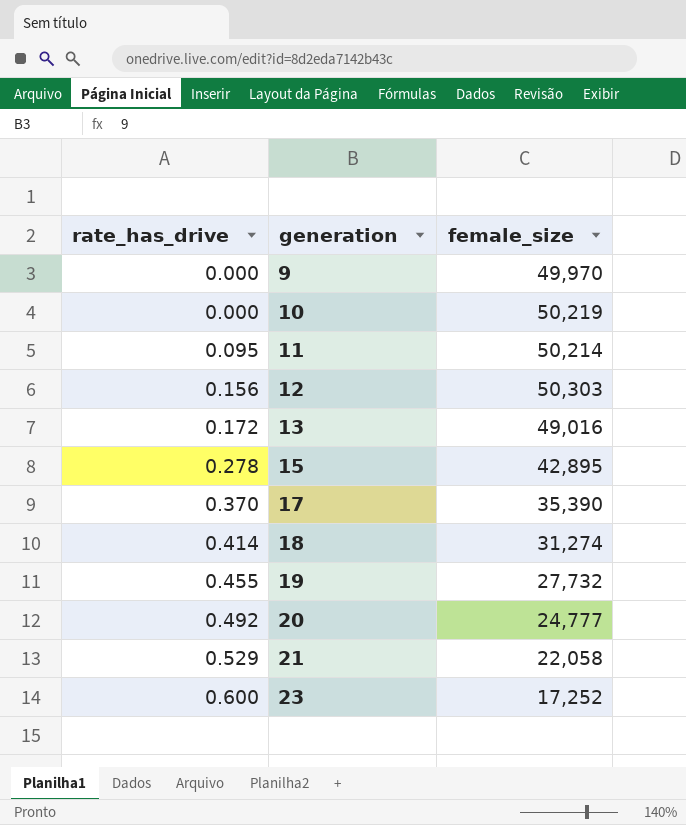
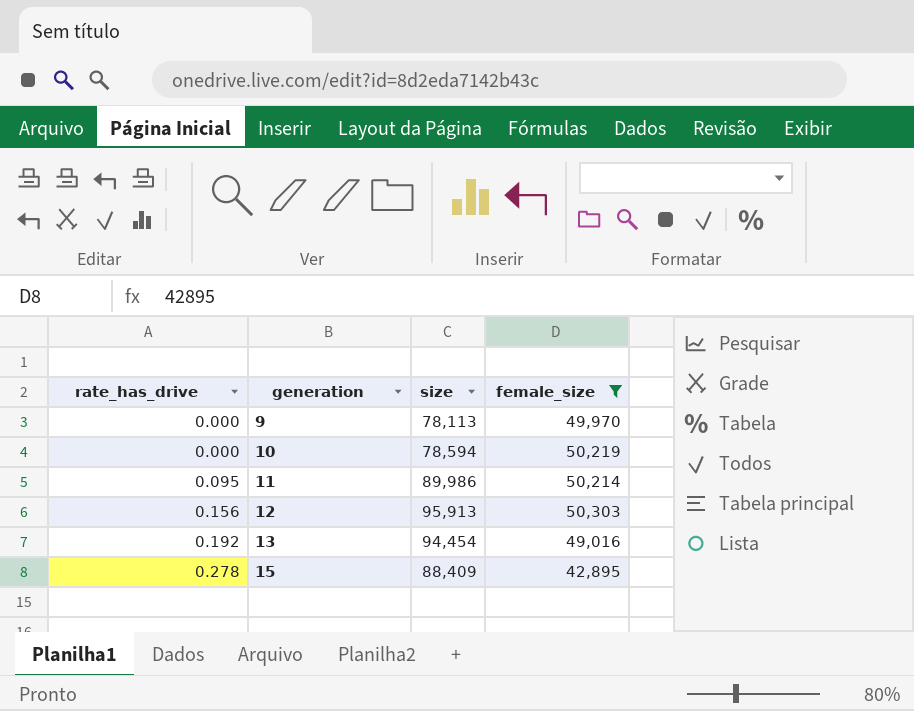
filter: none -> female_size >= 42,895
column size | position: none -> 3
13 | rate_has_drive: 0.172 -> 0.192

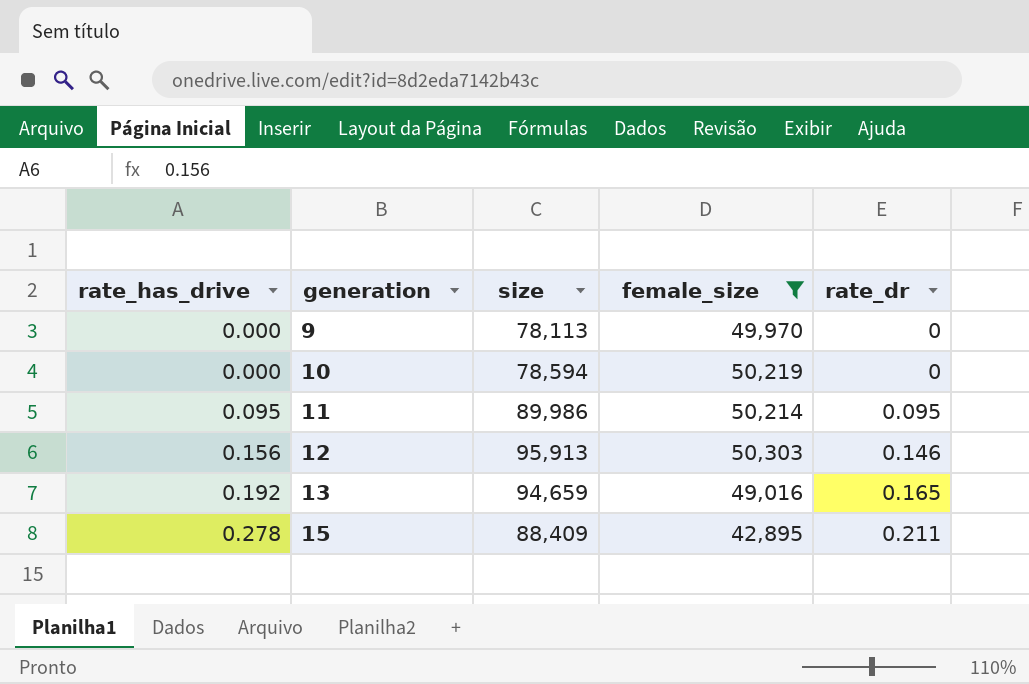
column rate_dr | position: none -> 5
13 | size: 94,454 -> 94,659

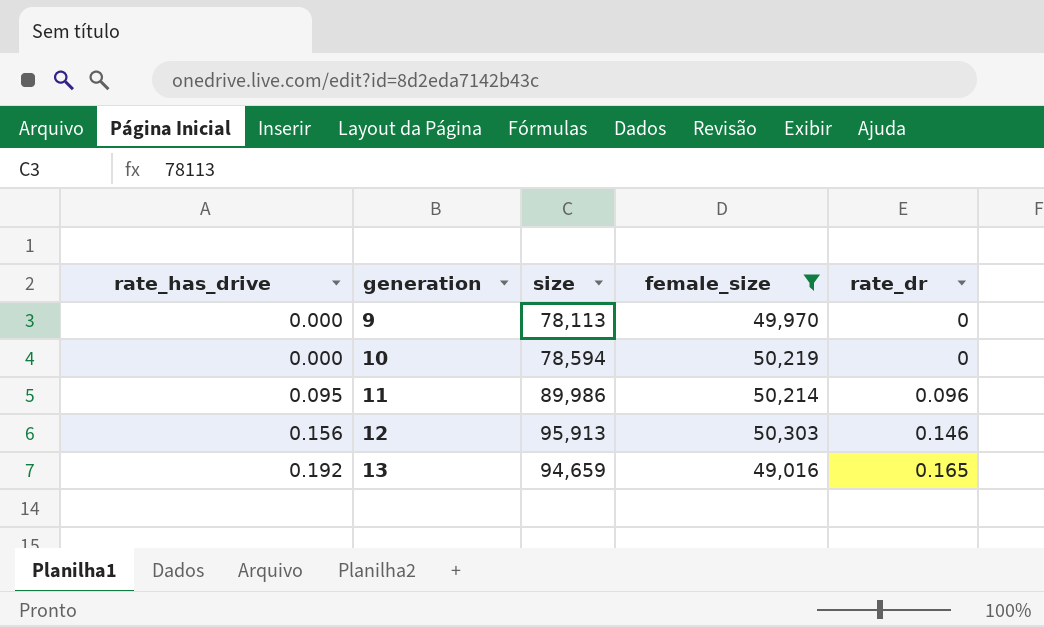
row 15: 0.278 | 88,409 | 42,895 | 0.211 -> none
11 | rate_dr: 0.095 -> 0.096

